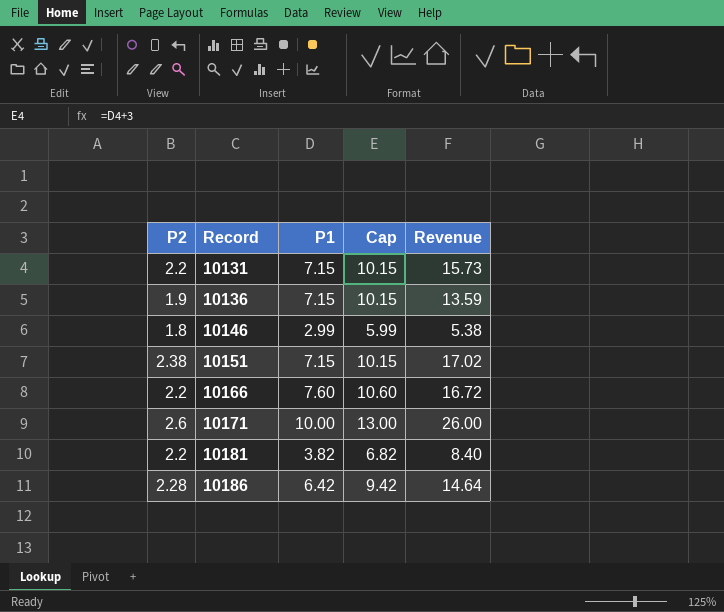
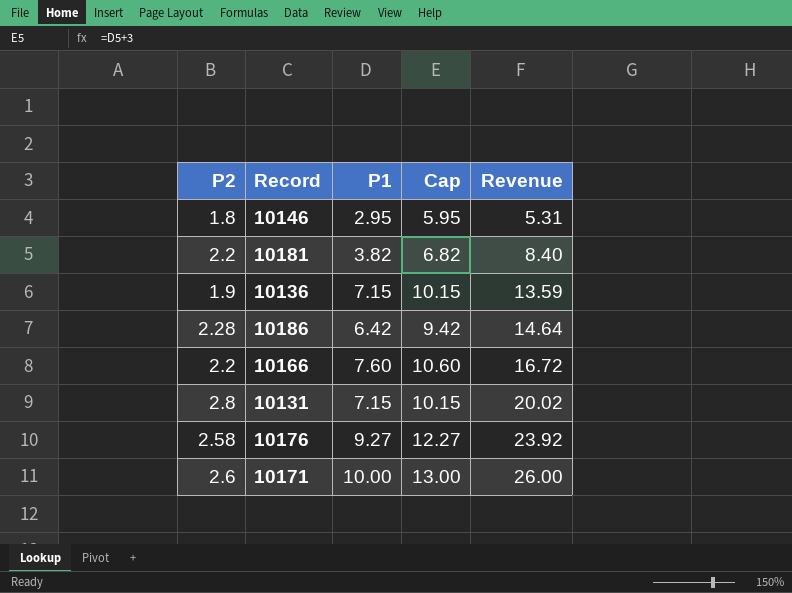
row order: Record ascending -> Revenue ascending
row 10151: 2.38 | 7.15 | 10.15 | 17.02 -> none
10146 | P1: 2.99 -> 2.95
10146 | Cap: 5.99 -> 5.95
10146 | Revenue: 5.38 -> 5.31
10131 | P2: 2.2 -> 2.8
10131 | Revenue: 15.73 -> 20.02
row 10176: none -> 2.58 | 9.27 | 12.27 | 23.92

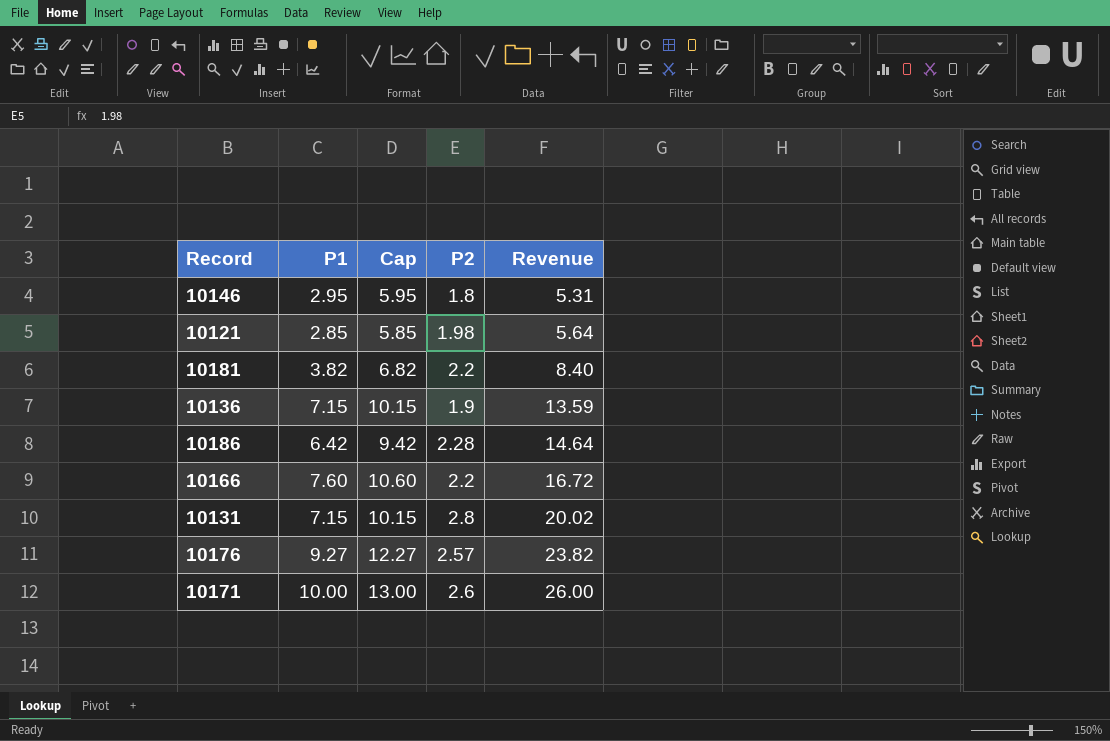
column P2 | position: 1 -> 4
row 10121: none -> 2.85 | 5.85 | 1.98 | 5.64
10176 | P2: 2.58 -> 2.57
10176 | Revenue: 23.92 -> 23.82

